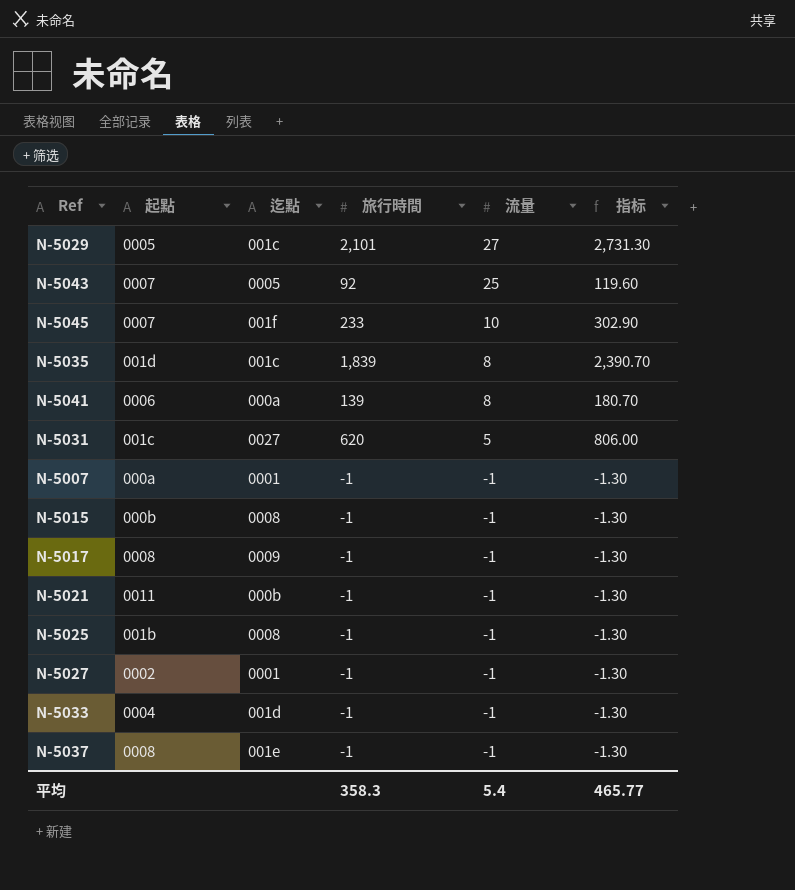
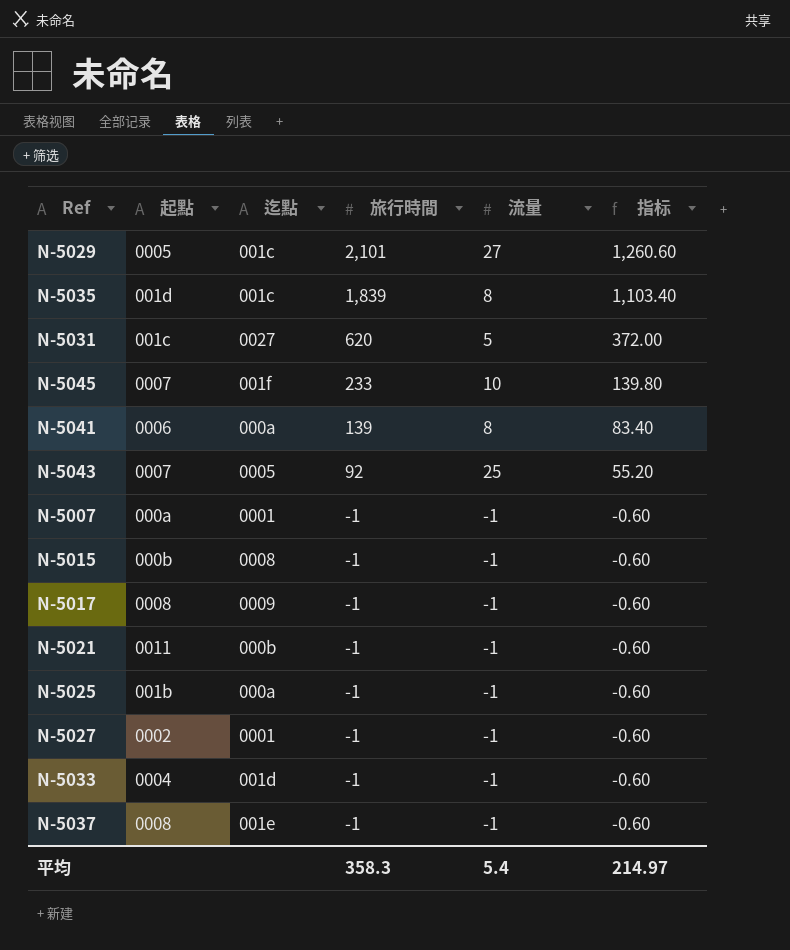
row order: 流量 descending -> 旅行時間 descending
column 指标 | formula: [旅行時間] * 1.3 -> [旅行時間] * 0.6
N-5025 | 迄點: 0008 -> 000a
平均 | 指标: 465.77 -> 214.97

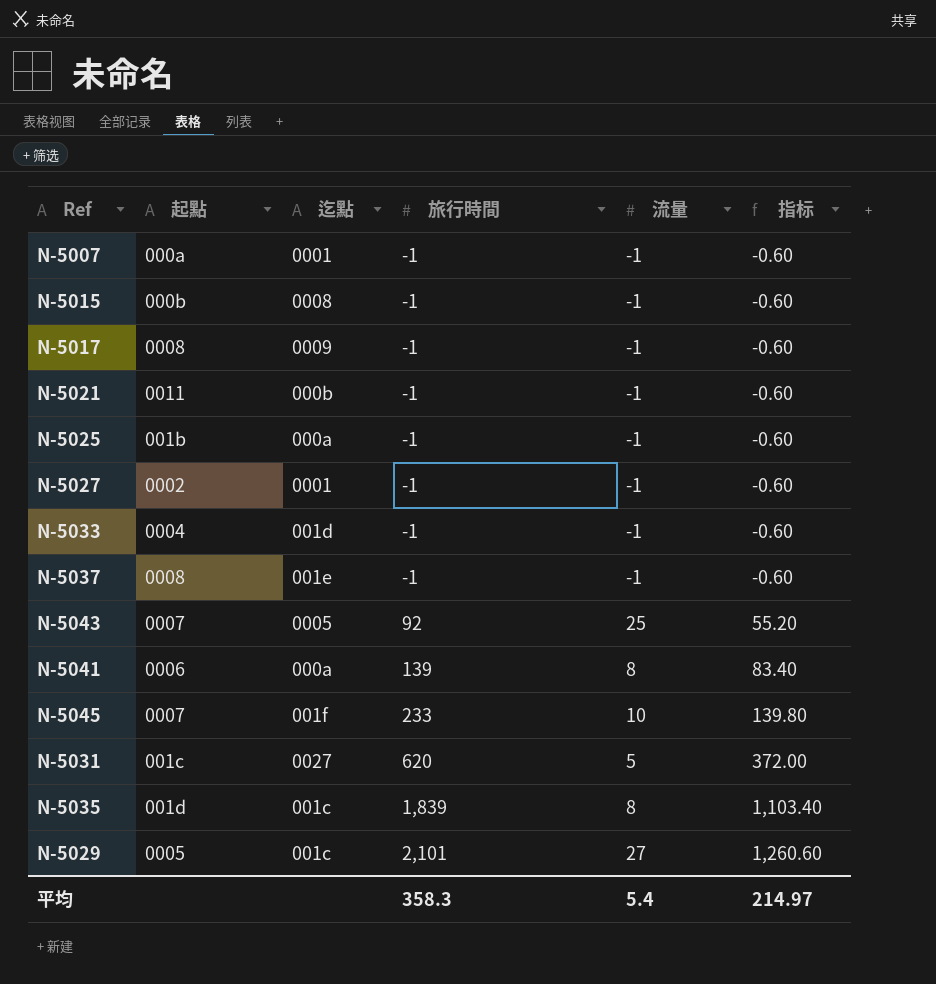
row order: 旅行時間 descending -> 旅行時間 ascending

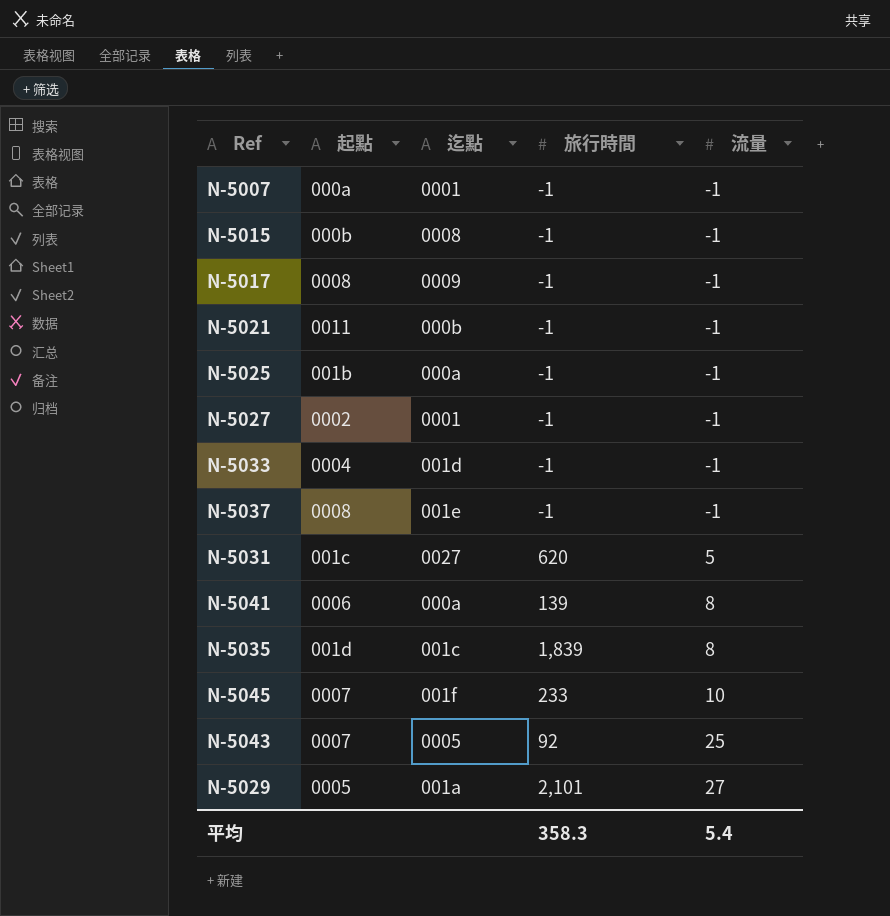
row order: 旅行時間 ascending -> 流量 ascending
column 指标 | formula: [旅行時間] * 0.6 -> none
N-5029 | 迄點: 001c -> 001a

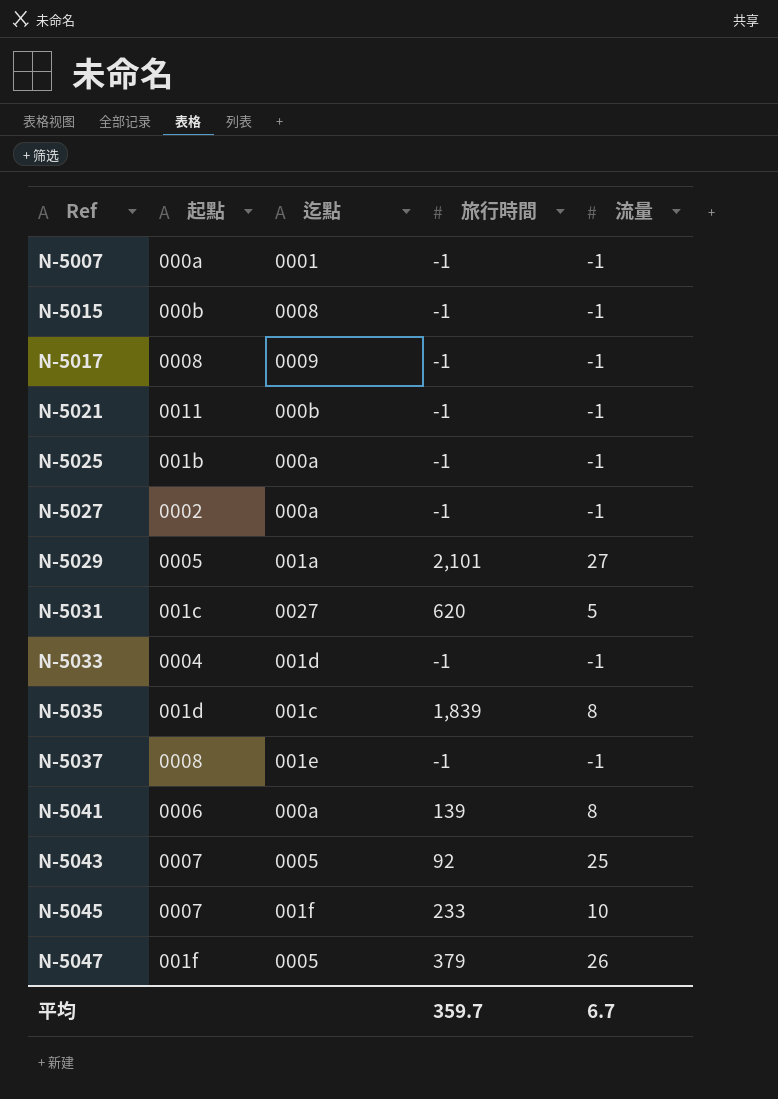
row order: 流量 ascending -> Ref ascending
N-5027 | 迄點: 0001 -> 000a
row N-5047: none -> 001f | 0005 | 379 | 26
平均 | 旅行時間: 358.3 -> 359.7
平均 | 流量: 5.4 -> 6.7

